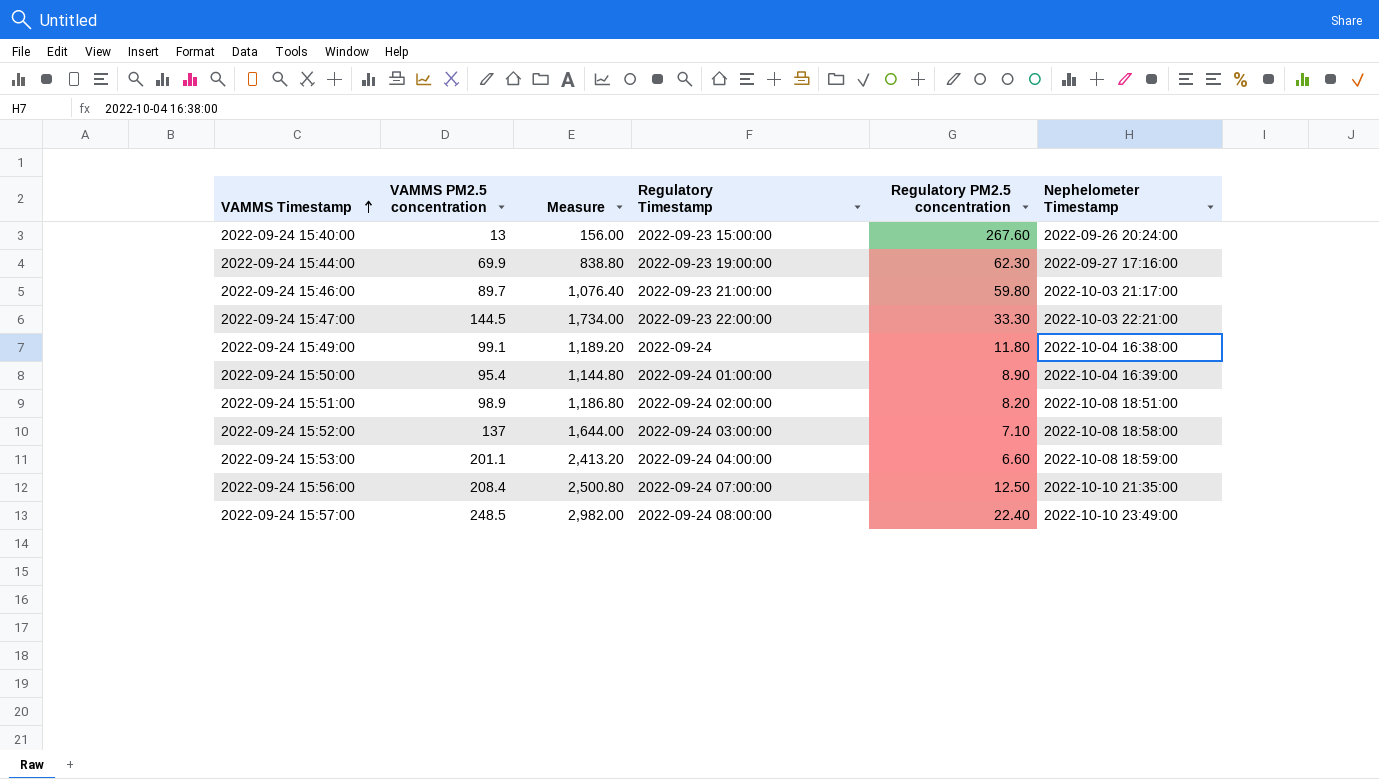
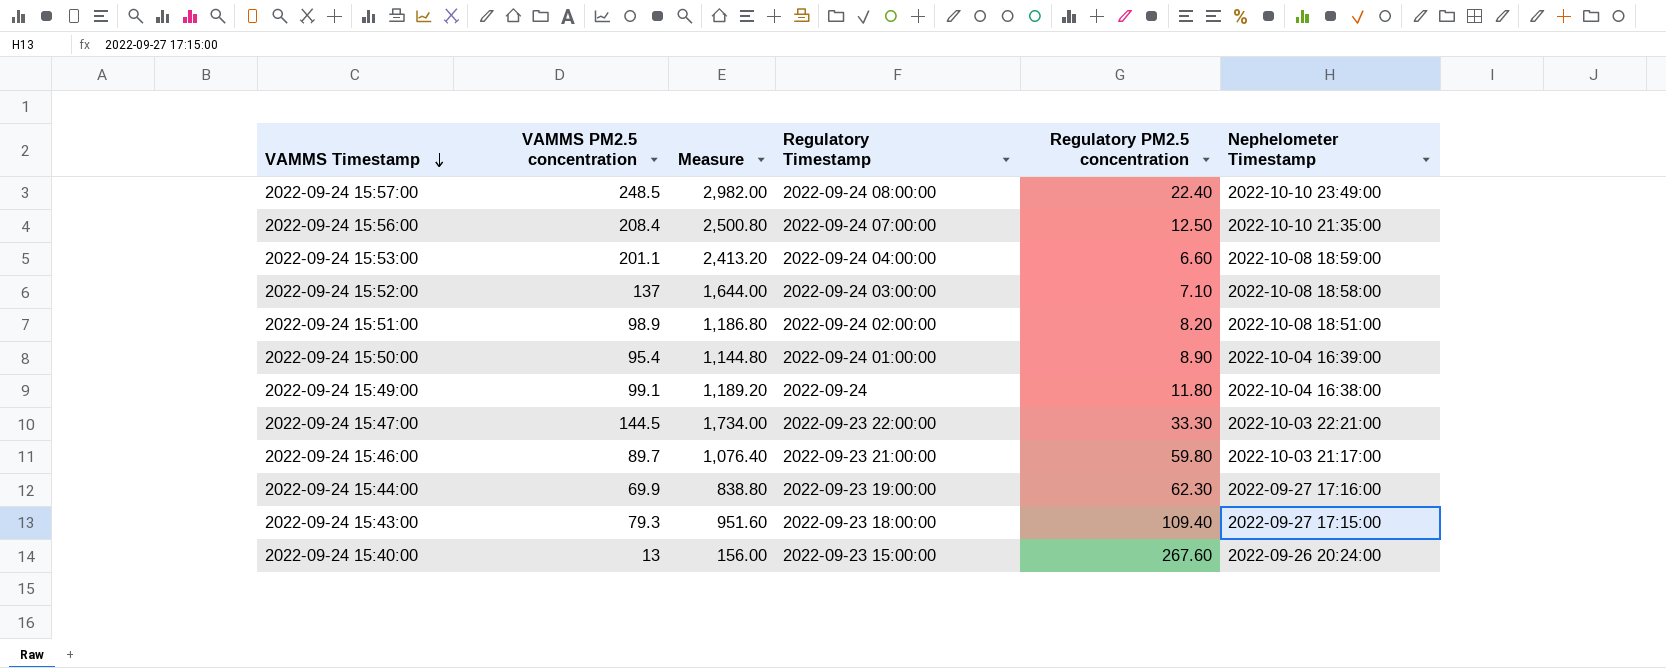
row order: VAMMS Timestamp ascending -> VAMMS Timestamp descending
row 2022-09-24 15:43:00: none -> 79.3 | 951.60 | 2022-09-23 18:00:00 | 109.40 | 2022-09-27 17:15:00

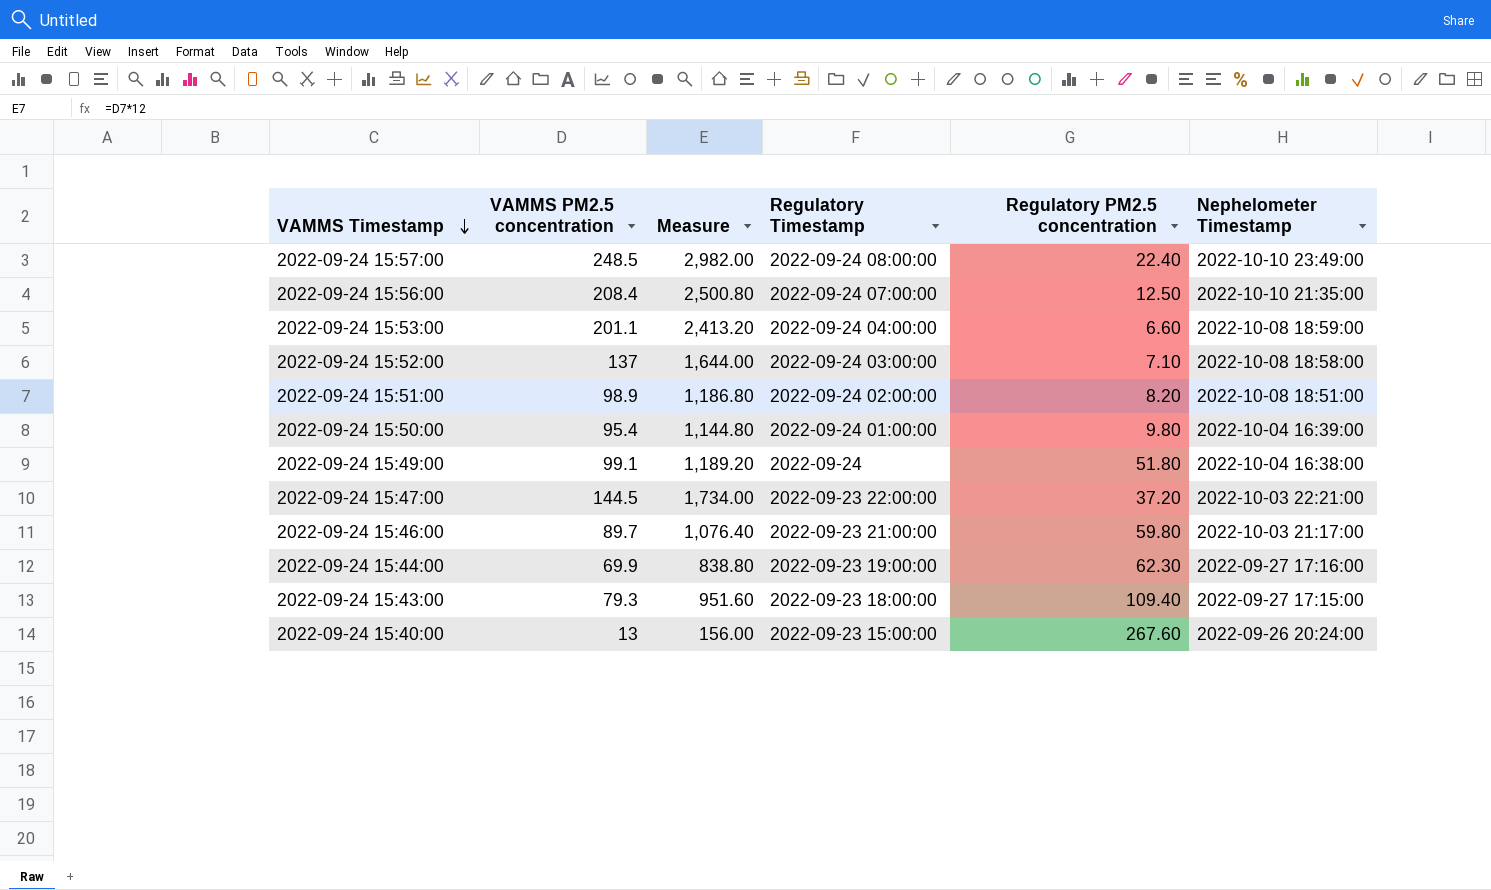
2022-09-24 15:50:00 | Regulatory PM2.5 concentration: 8.90 -> 9.80
2022-09-24 15:49:00 | Regulatory PM2.5 concentration: 11.80 -> 51.80
2022-09-24 15:47:00 | Regulatory PM2.5 concentration: 33.30 -> 37.20

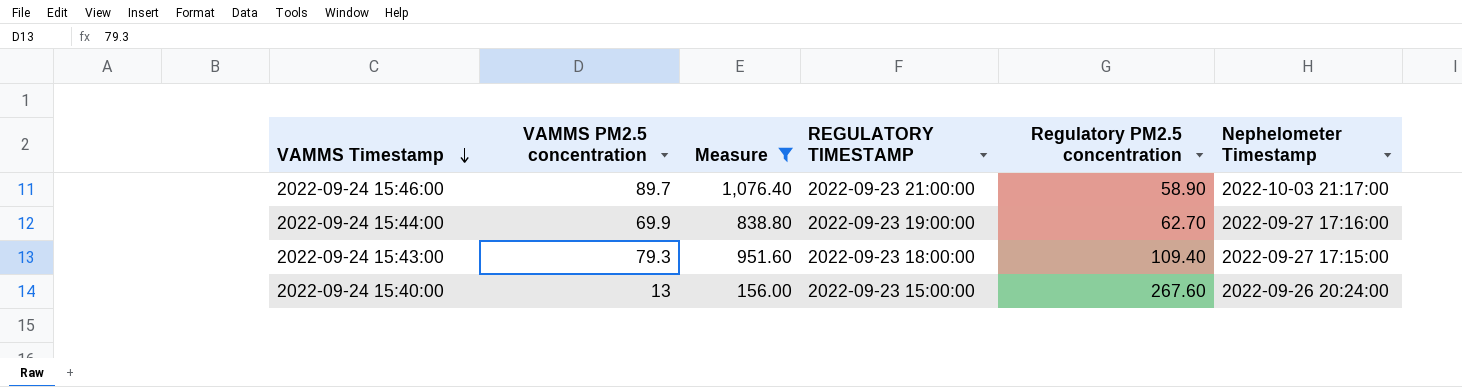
filter: none -> Measure <= 1,076.40
column name: Regulatory Timestamp -> REGULATORY TIMESTAMP
2022-09-24 15:46:00 | Regulatory PM2.5 concentration: 59.80 -> 58.90
2022-09-24 15:44:00 | Regulatory PM2.5 concentration: 62.30 -> 62.70

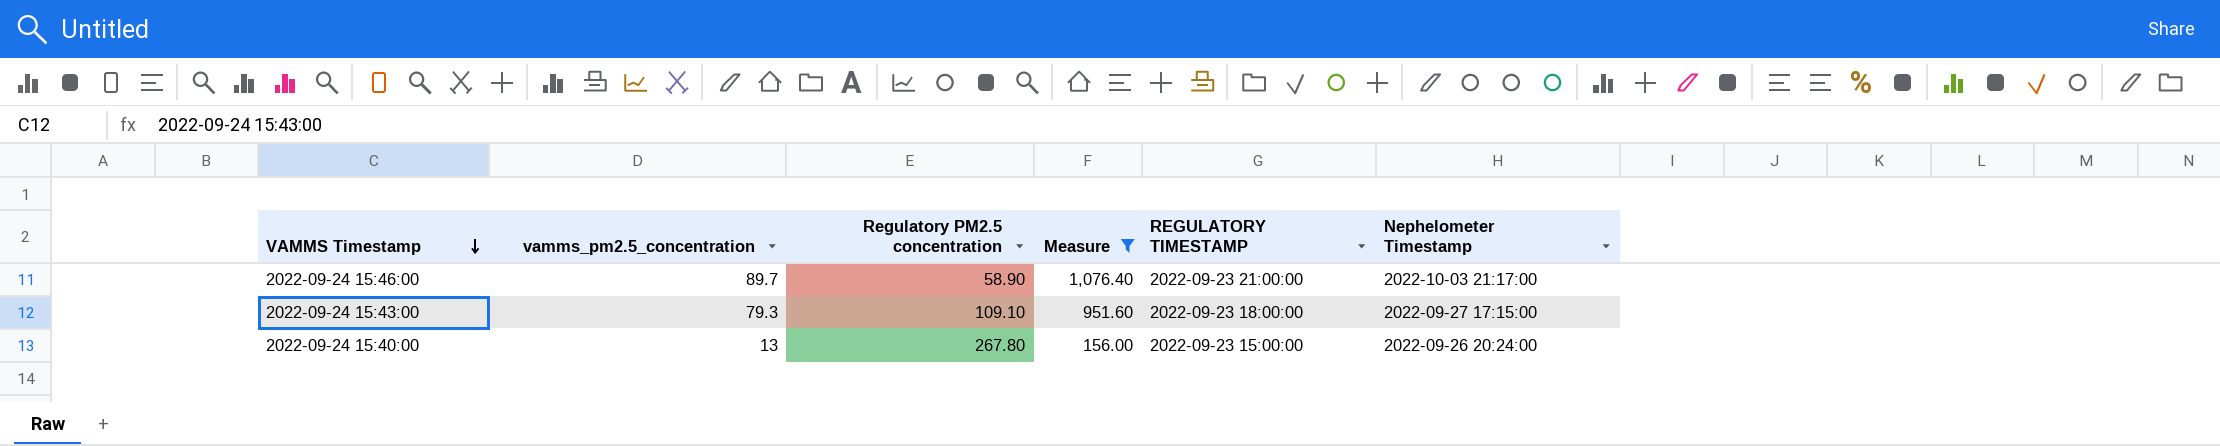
column name: VAMMS PM2.5 concentration -> vamms_pm2.5_concentration
column Regulatory PM2.5 concentration | position: 5 -> 3
row 2022-09-24 15:44:00: 69.9 | 838.80 | 2022-09-23 19:00:00 | 62.70 | 2022-09-27 17:16:00 -> none
2022-09-24 15:43:00 | Regulatory PM2.5 concentration: 109.40 -> 109.10
2022-09-24 15:40:00 | Regulatory PM2.5 concentration: 267.60 -> 267.80

